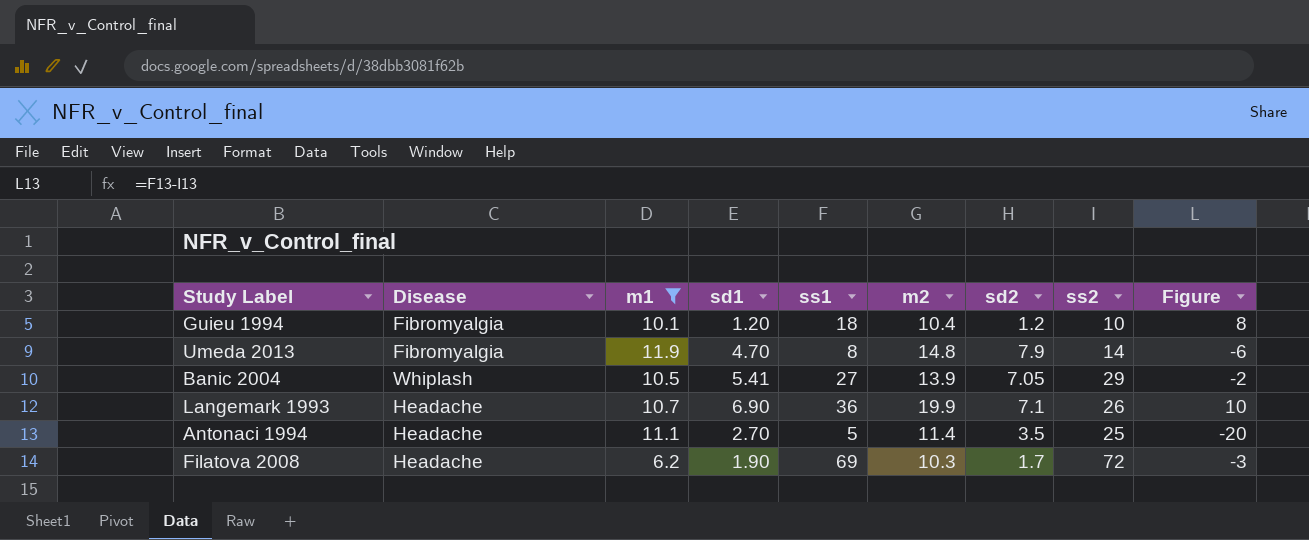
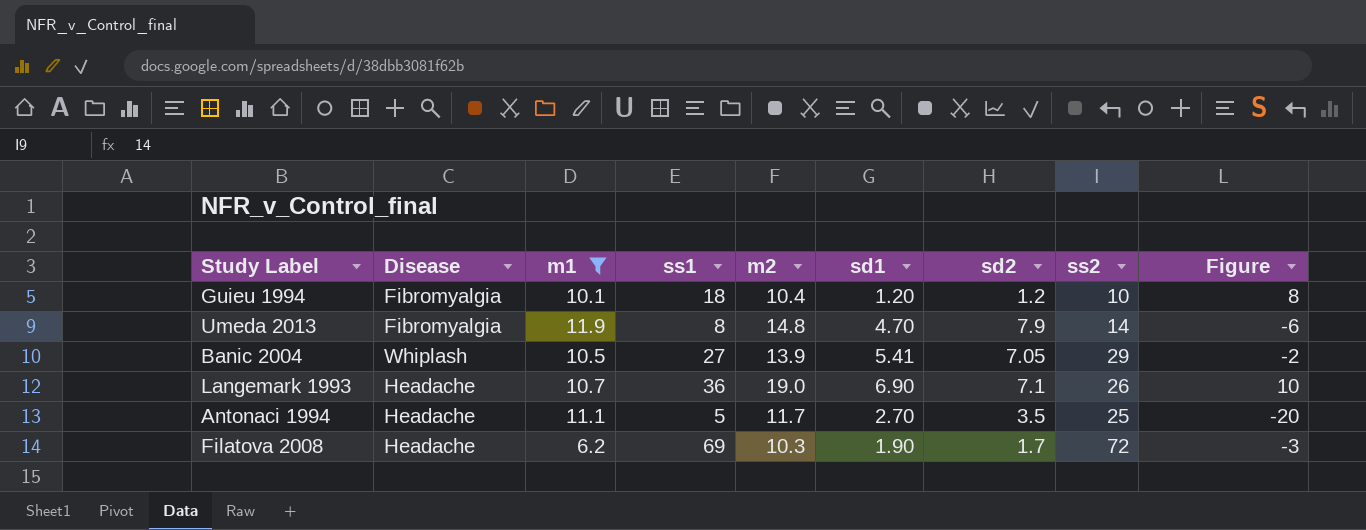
column sd1 | position: 4 -> 6
Langemark 1993 | m2: 19.9 -> 19.0
Antonaci 1994 | m2: 11.4 -> 11.7

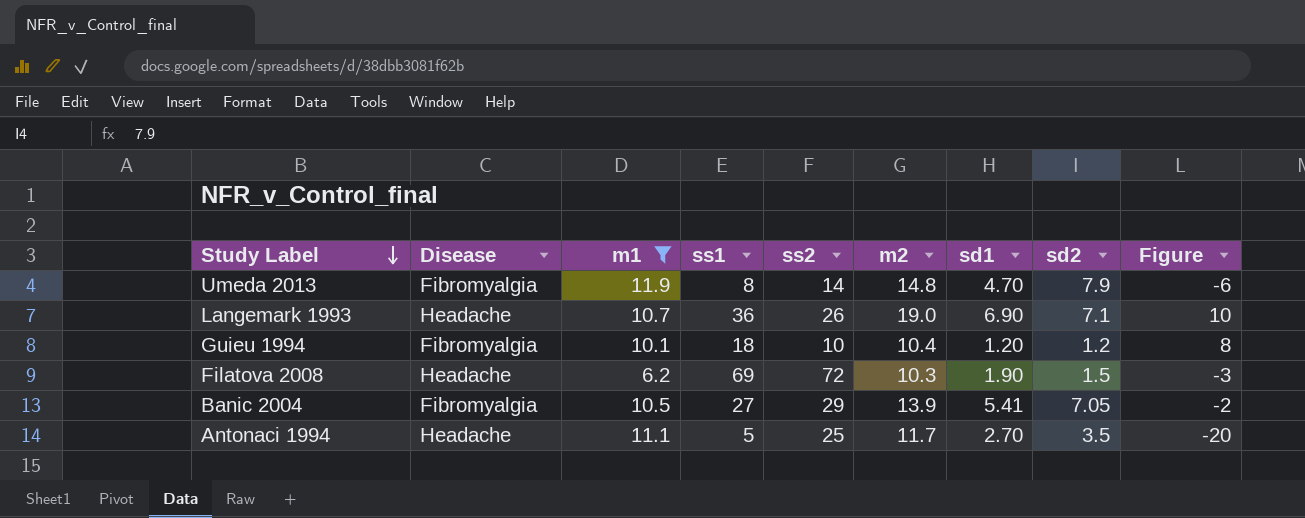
row order: none -> Study Label descending
column ss2 | position: 8 -> 5
Filatova 2008 | sd2: 1.7 -> 1.5
Banic 2004 | Disease: Whiplash -> Fibromyalgia

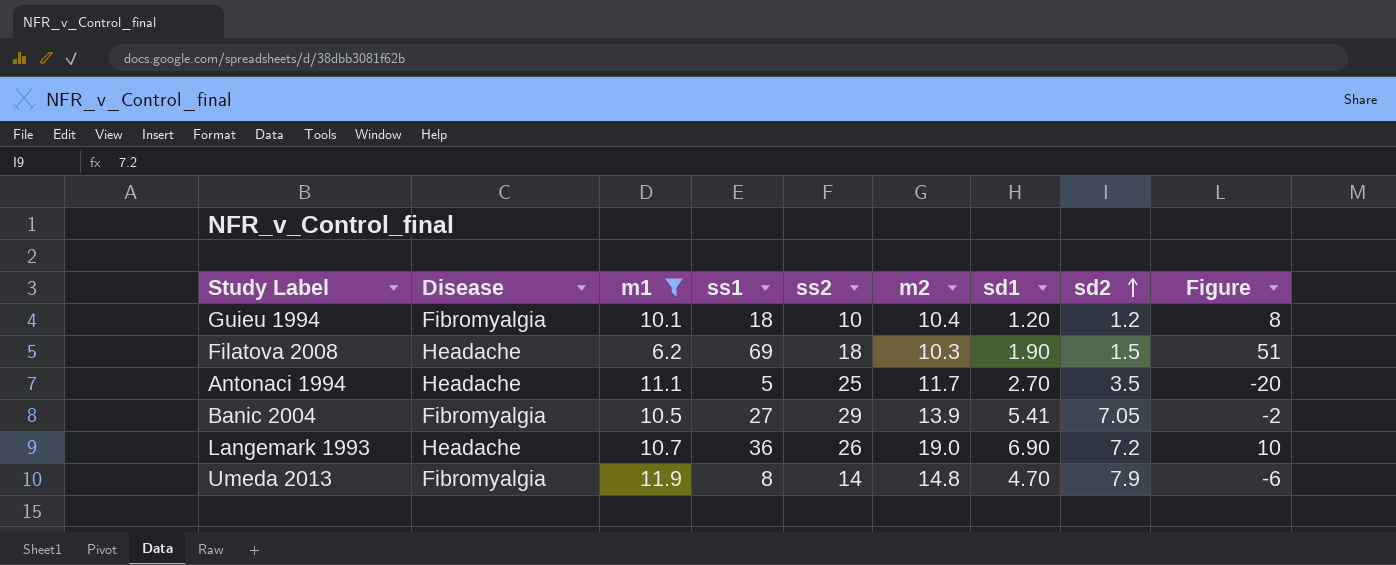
row order: Study Label descending -> sd2 ascending
Filatova 2008 | ss2: 72 -> 18
Filatova 2008 | Figure: -3 -> 51
Langemark 1993 | sd2: 7.1 -> 7.2

